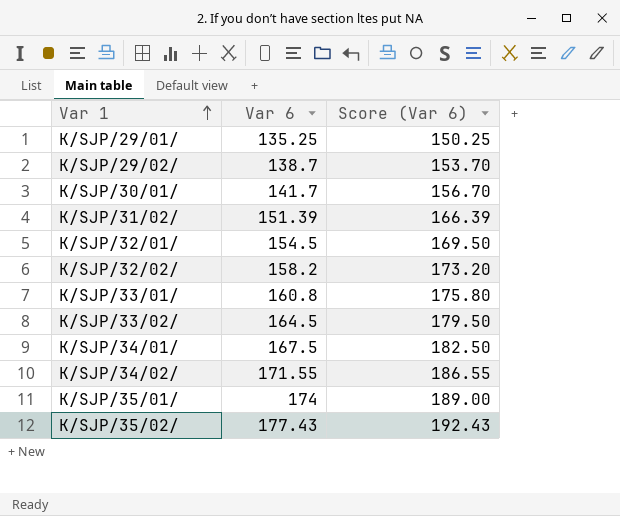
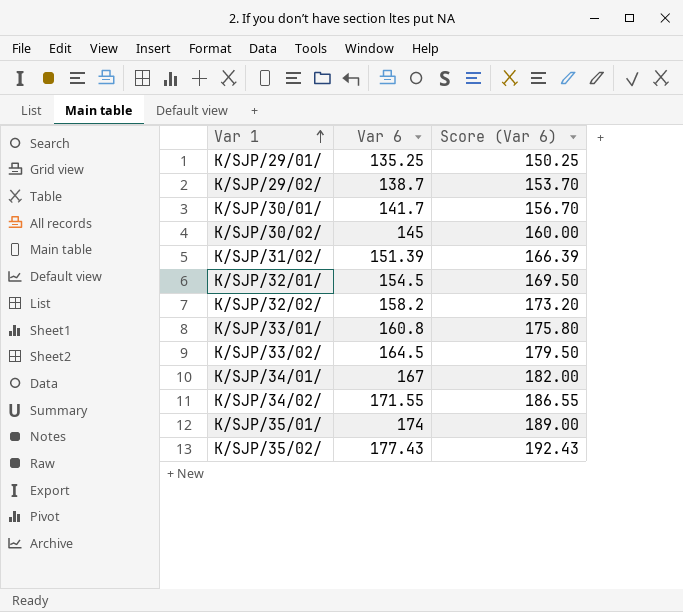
row K/SJP/30/02/: none -> 145 | 160.00
K/SJP/34/01/ | Var 6: 167.5 -> 167
K/SJP/34/01/ | Score (Var 6): 182.50 -> 182.00

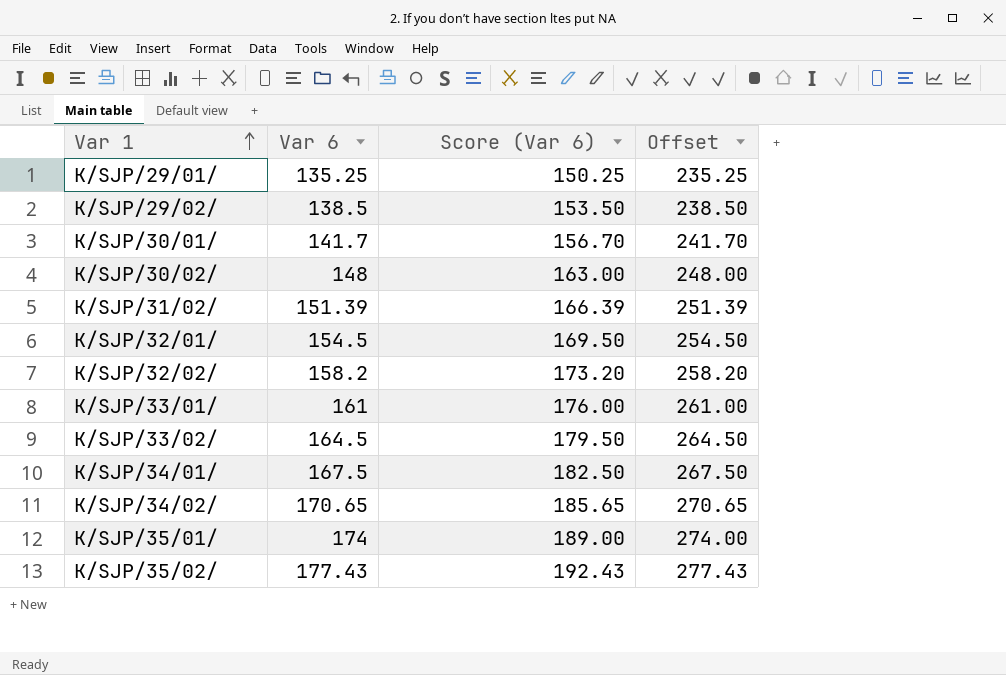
column Offset | formula: none -> [Var 6] + 100
K/SJP/29/02/ | Var 6: 138.7 -> 138.5
K/SJP/29/02/ | Score (Var 6): 153.70 -> 153.50
K/SJP/30/02/ | Var 6: 145 -> 148
K/SJP/30/02/ | Score (Var 6): 160.00 -> 163.00
K/SJP/33/01/ | Var 6: 160.8 -> 161
K/SJP/33/01/ | Score (Var 6): 175.80 -> 176.00
K/SJP/34/01/ | Var 6: 167 -> 167.5
K/SJP/34/01/ | Score (Var 6): 182.00 -> 182.50
K/SJP/34/02/ | Var 6: 171.55 -> 170.65
K/SJP/34/02/ | Score (Var 6): 186.55 -> 185.65

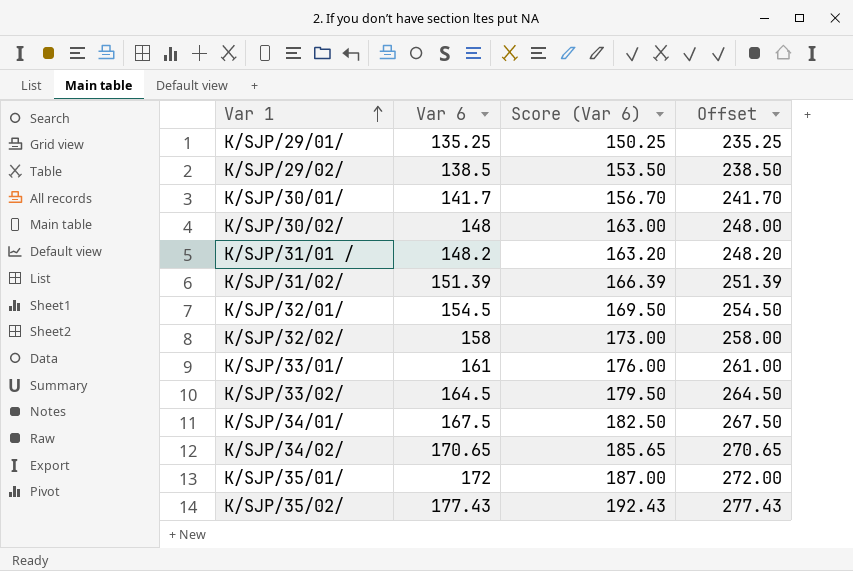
row K/SJP/31/01 /: none -> 148.2 | 163.20 | 248.20
K/SJP/32/02/ | Var 6: 158.2 -> 158
K/SJP/32/02/ | Score (Var 6): 173.20 -> 173.00
K/SJP/32/02/ | Offset: 258.20 -> 258.00
K/SJP/35/01/ | Var 6: 174 -> 172
K/SJP/35/01/ | Score (Var 6): 189.00 -> 187.00
K/SJP/35/01/ | Offset: 274.00 -> 272.00

